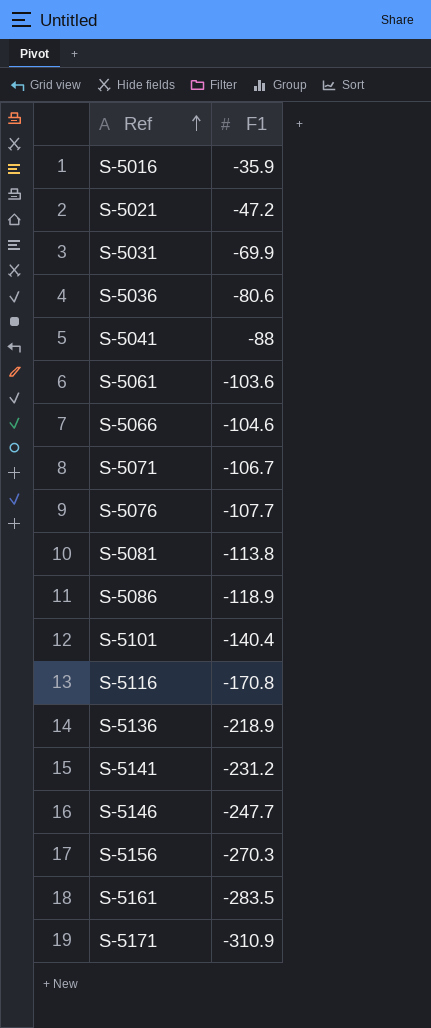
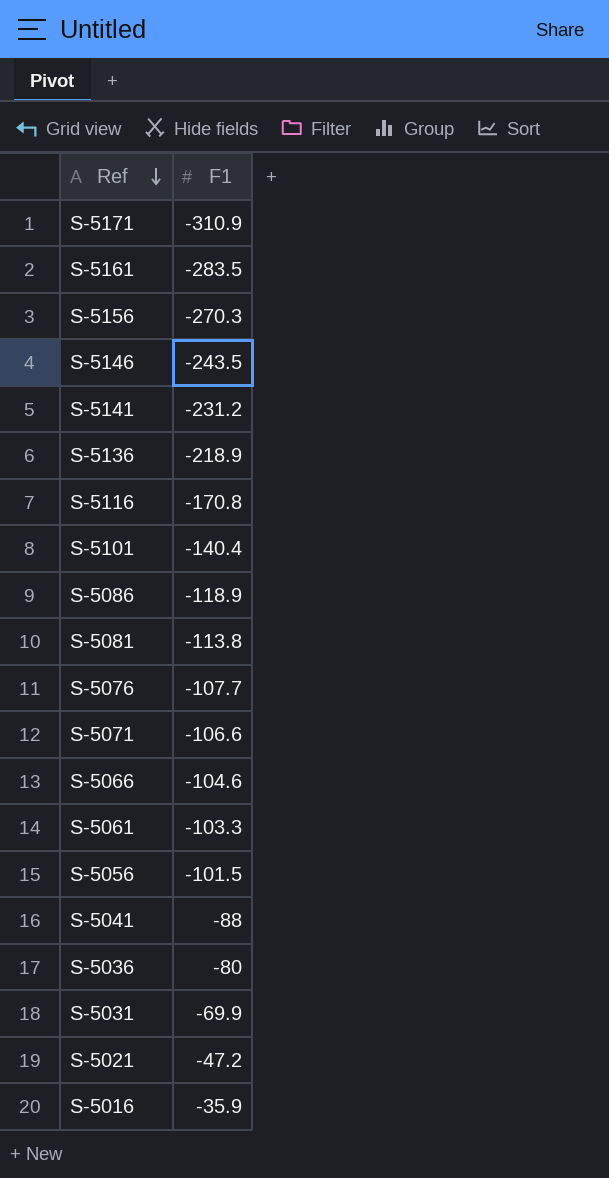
row order: Ref ascending -> Ref descending
S-5146 | F1: -247.7 -> -243.5
S-5071 | F1: -106.7 -> -106.6
S-5061 | F1: -103.6 -> -103.3
row S-5056: none -> -101.5
S-5036 | F1: -80.6 -> -80

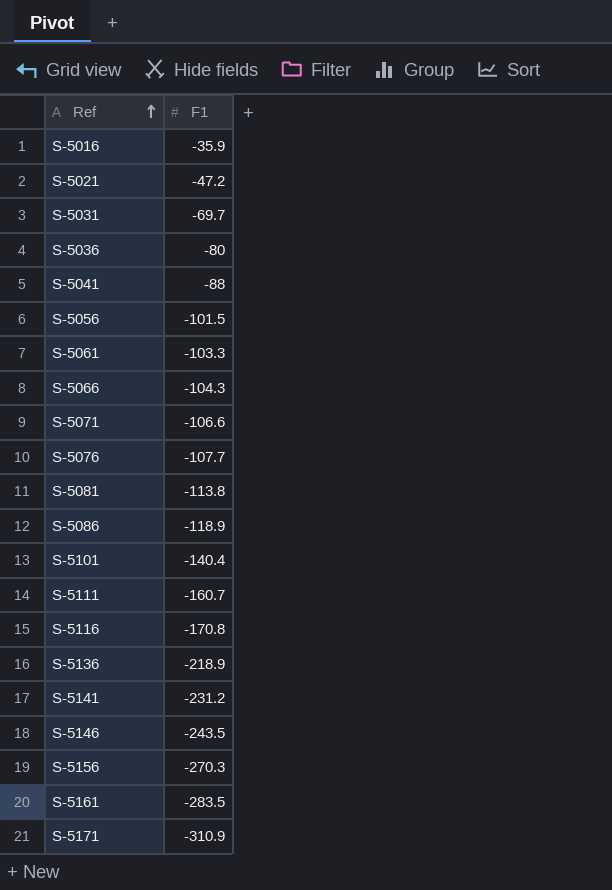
row order: Ref descending -> Ref ascending
S-5031 | F1: -69.9 -> -69.7
S-5066 | F1: -104.6 -> -104.3
row S-5111: none -> -160.7

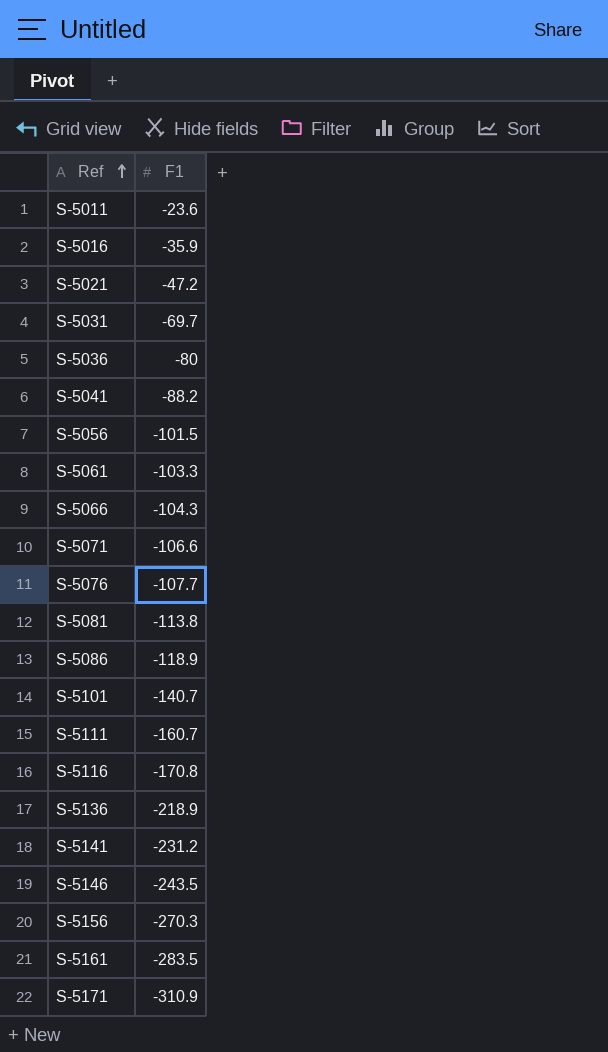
row S-5011: none -> -23.6
S-5041 | F1: -88 -> -88.2
S-5101 | F1: -140.4 -> -140.7

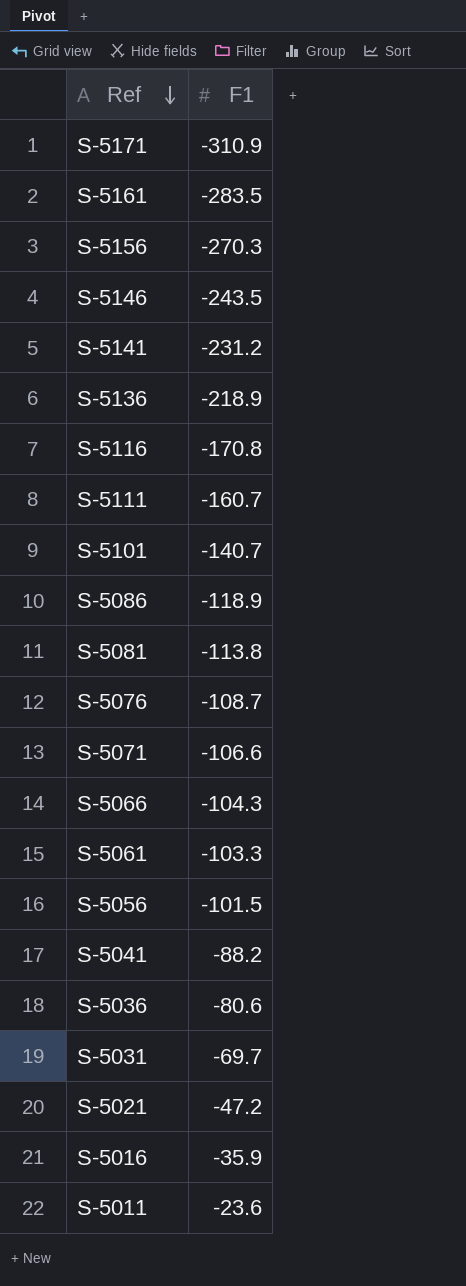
row order: Ref ascending -> Ref descending
S-5076 | F1: -107.7 -> -108.7
S-5036 | F1: -80 -> -80.6

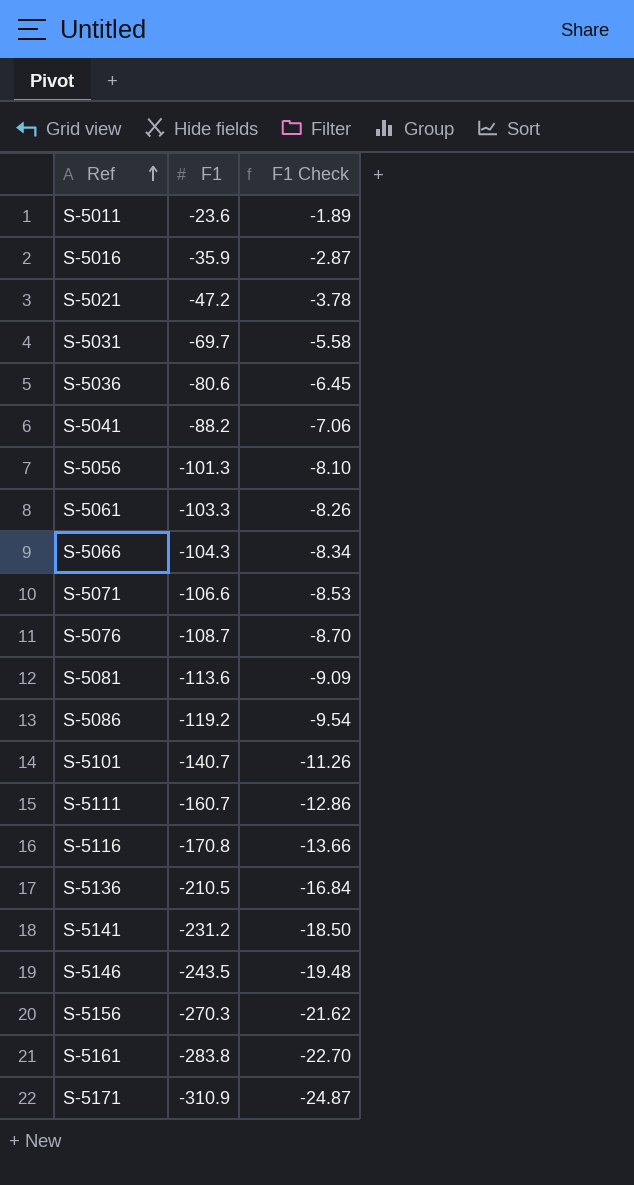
row order: Ref descending -> Ref ascending
column F1 Check | formula: none -> [F1] * 0.08
S-5056 | F1: -101.5 -> -101.3
S-5081 | F1: -113.8 -> -113.6
S-5086 | F1: -118.9 -> -119.2
S-5136 | F1: -218.9 -> -210.5
S-5161 | F1: -283.5 -> -283.8

